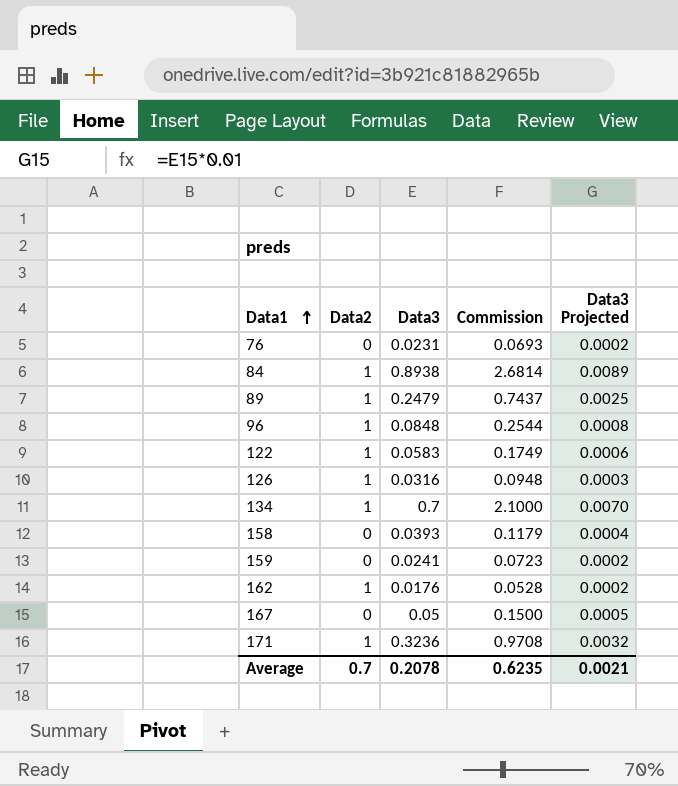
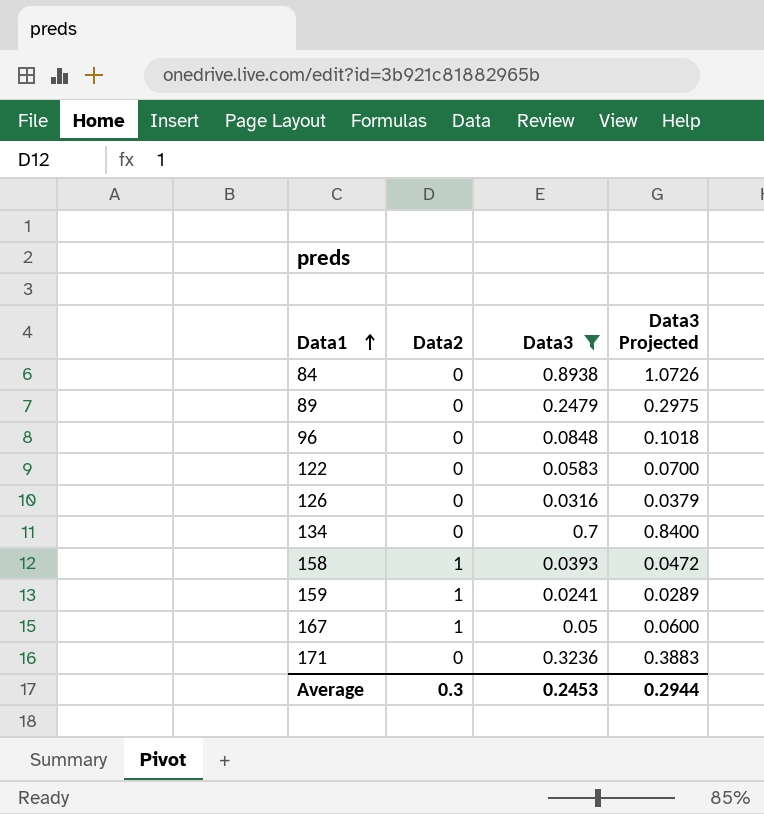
filter: none -> Data3 >= 0.0241
column Commission | formula: [Data3] * 3 -> none
column Data3 Projected | formula: [Data3] * 0.01 -> [Data3] * 1.2
84 | Data2: 1 -> 0
89 | Data2: 1 -> 0
96 | Data2: 1 -> 0
122 | Data2: 1 -> 0
126 | Data2: 1 -> 0
134 | Data2: 1 -> 0
158 | Data2: 0 -> 1
159 | Data2: 0 -> 1
167 | Data2: 0 -> 1
171 | Data2: 1 -> 0
Average | Data2: 0.7 -> 0.3
Average | Data3: 0.2078 -> 0.2453
Average | Data3 Projected: 0.0021 -> 0.2944

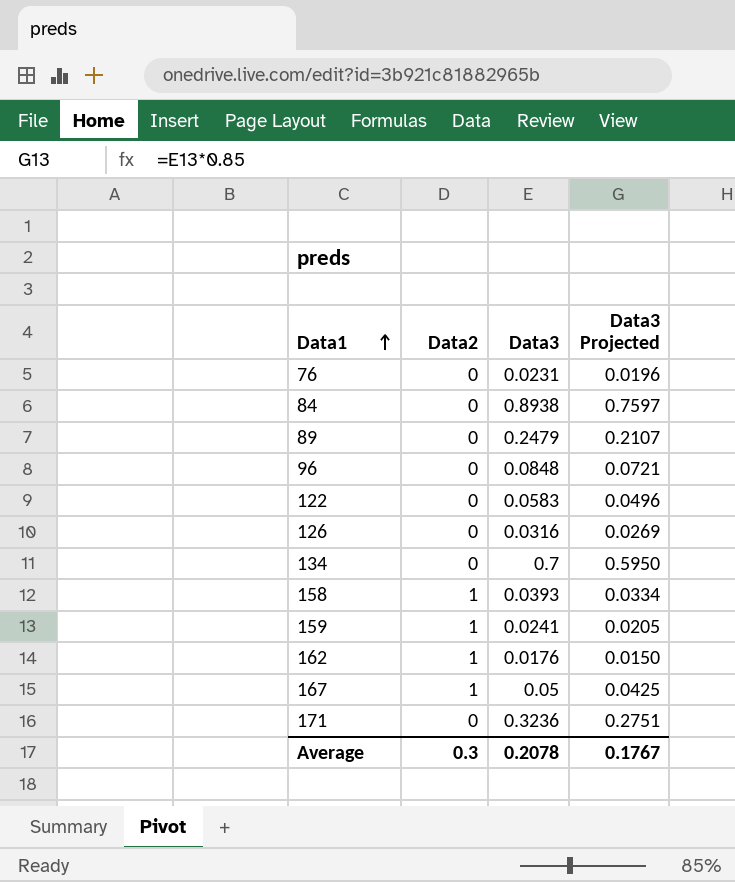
filter: Data3 >= 0.0241 -> none
column Data3 Projected | formula: [Data3] * 1.2 -> [Data3] * 0.85
Average | Data3: 0.2453 -> 0.2078
Average | Data3 Projected: 0.2944 -> 0.1767

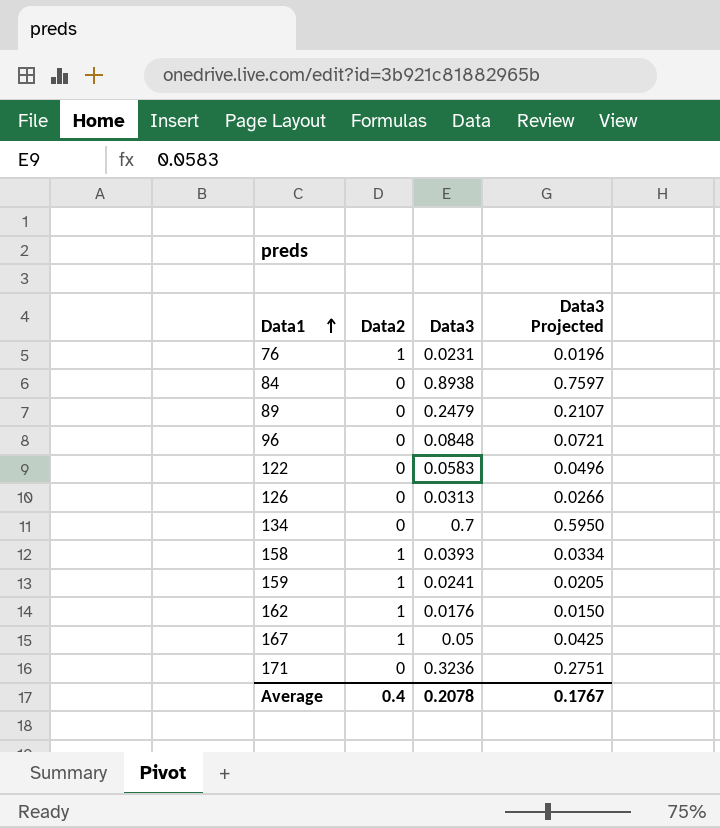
76 | Data2: 0 -> 1
126 | Data3: 0.0316 -> 0.0313
126 | Data3 Projected: 0.0269 -> 0.0266
Average | Data2: 0.3 -> 0.4

